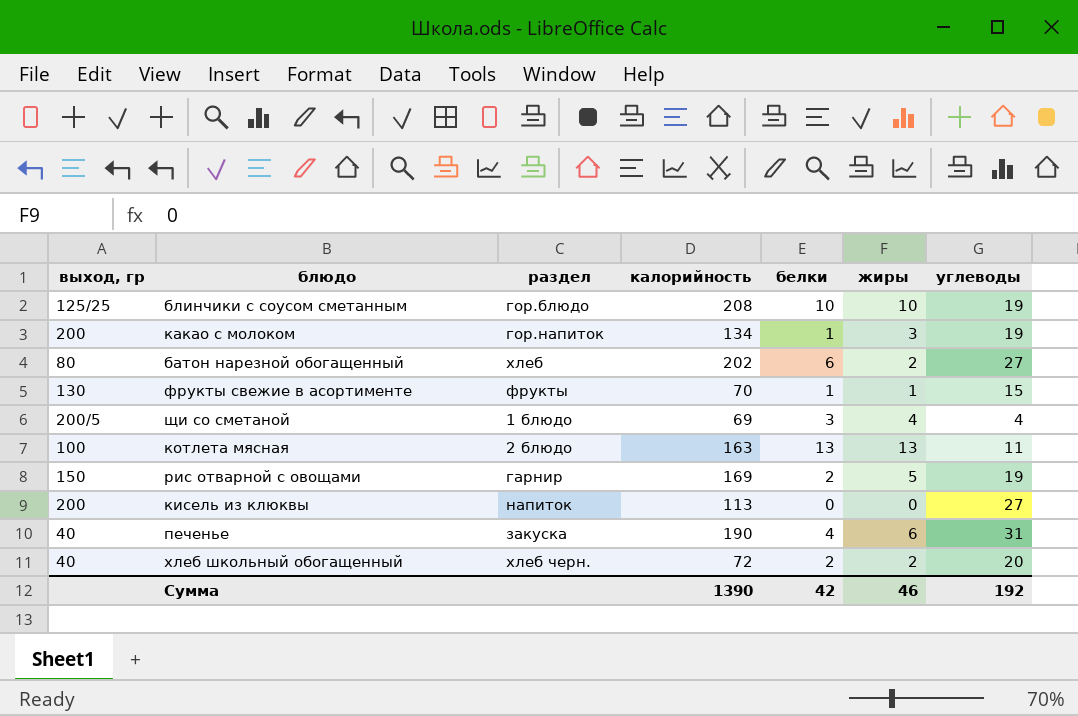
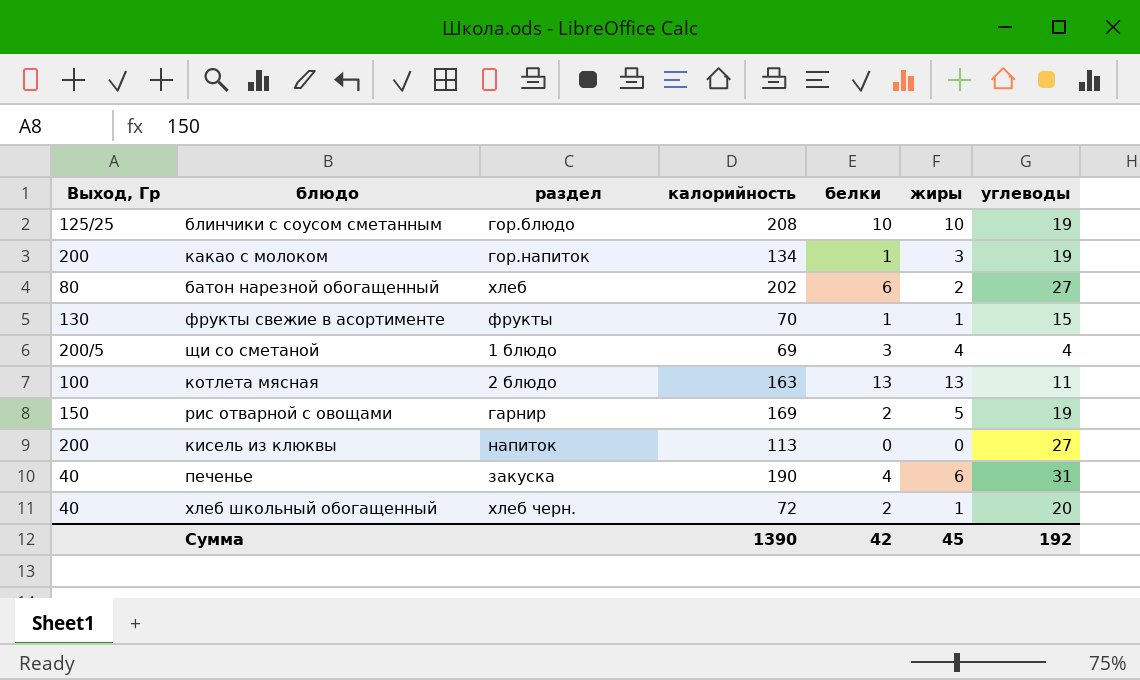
column name: выход, гр -> Выход, Гр
хлеб школьный обогащенный | жиры: 2 -> 1
Сумма | жиры: 46 -> 45

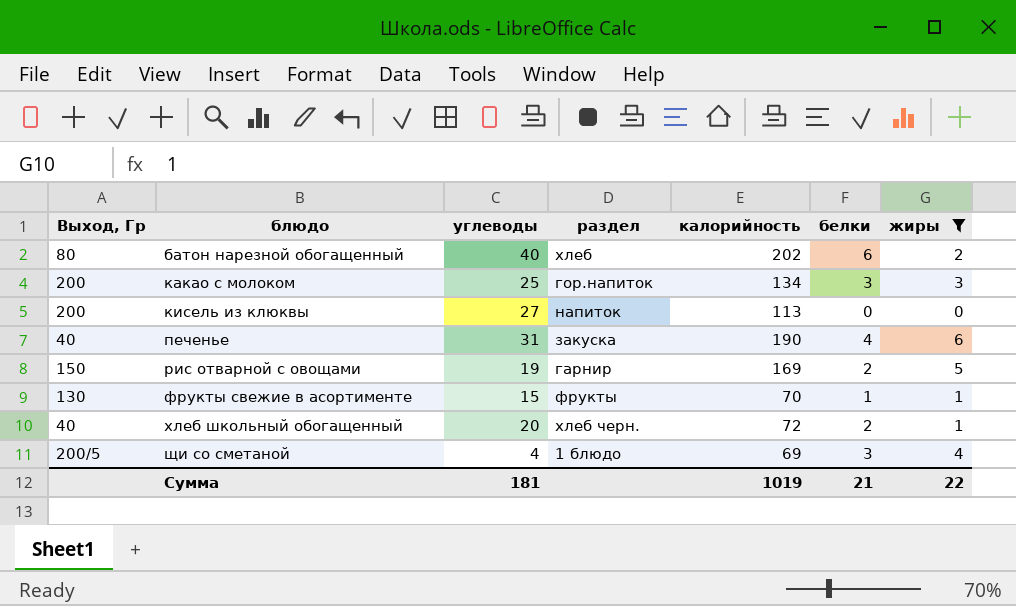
filter: none -> жиры <= 6
row order: none -> блюдо ascending
column углеводы | position: 7 -> 3
батон нарезной обогащенный | углеводы: 27 -> 40
какао с молоком | углеводы: 19 -> 25
какао с молоком | белки: 1 -> 3
Сумма | углеводы: 192 -> 181
Сумма | калорийность: 1390 -> 1019
Сумма | белки: 42 -> 21
Сумма | жиры: 45 -> 22

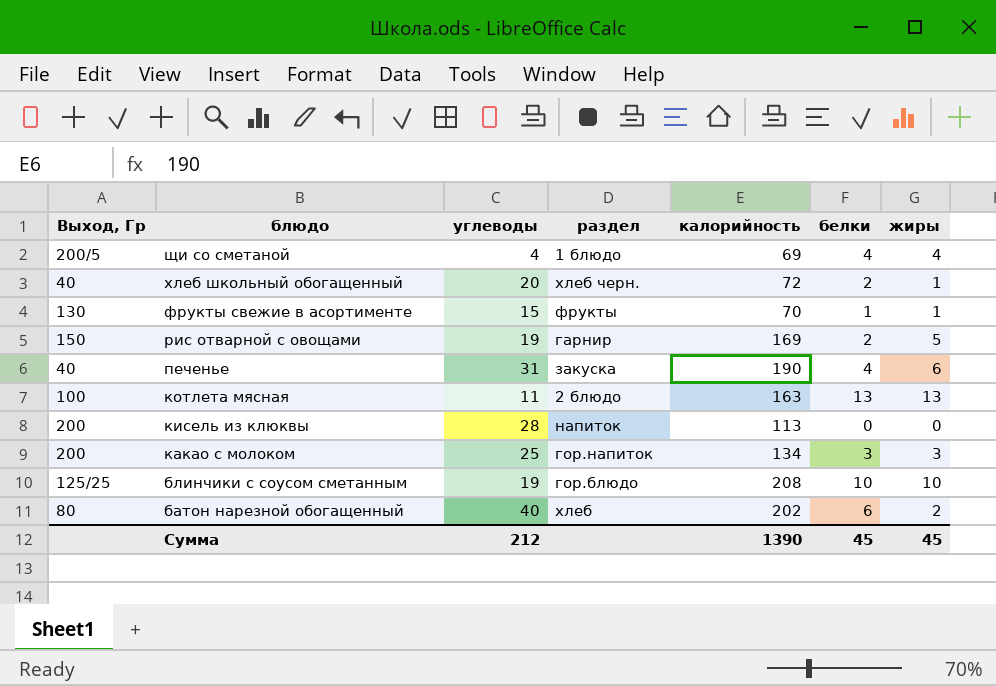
filter: жиры <= 6 -> none
row order: блюдо ascending -> блюдо descending
щи со сметаной | белки: 3 -> 4
кисель из клюквы | углеводы: 27 -> 28
Сумма | углеводы: 181 -> 212
Сумма | калорийность: 1019 -> 1390
Сумма | белки: 21 -> 45
Сумма | жиры: 22 -> 45

